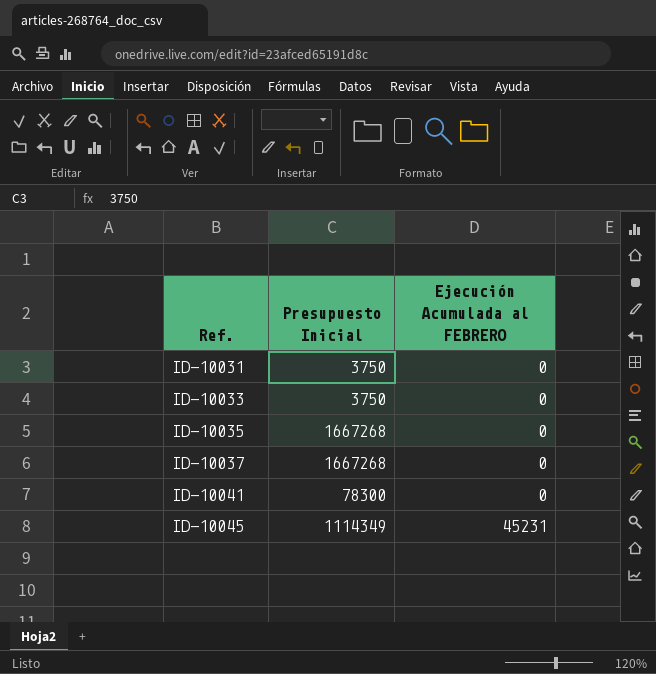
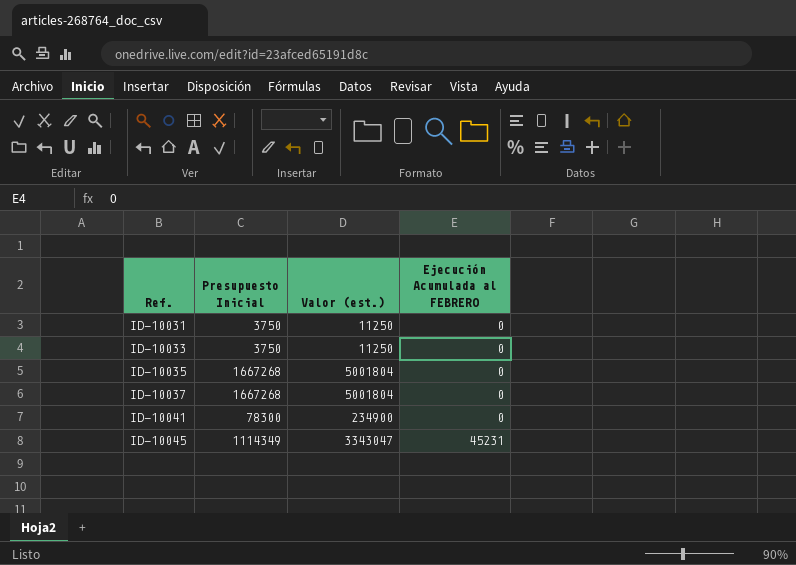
column Valor (est.) | formula: none -> [Presupuesto Inicial] * 3

